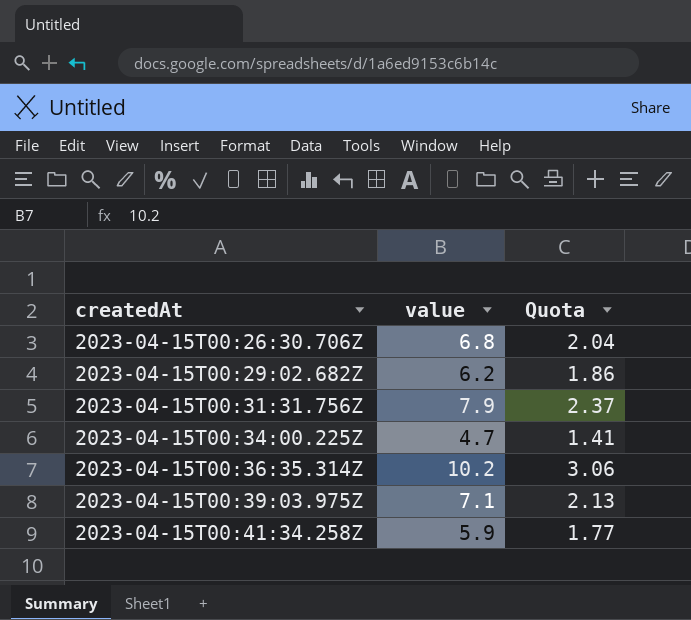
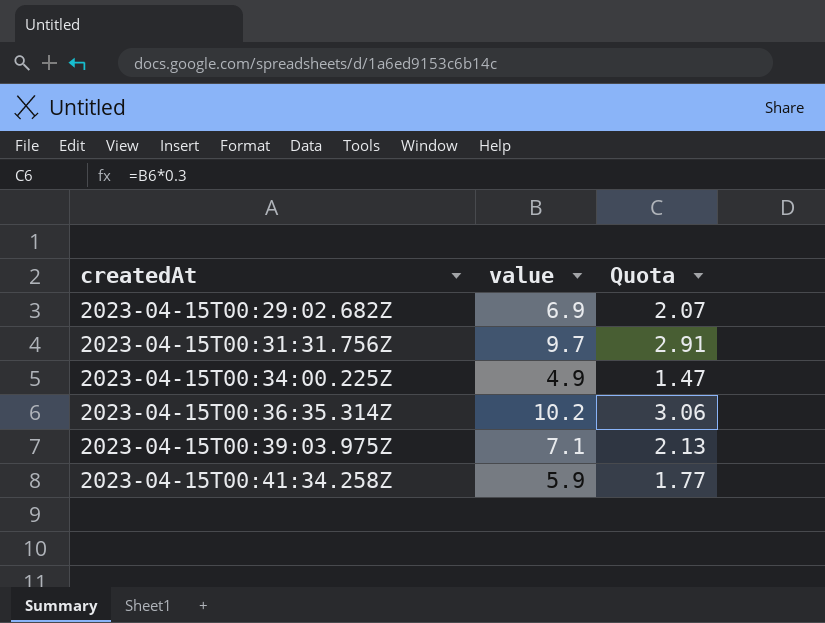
row 2023-04-15T00:26:30.706Z: 6.8 | 2.04 -> none
2023-04-15T00:29:02.682Z | value: 6.2 -> 6.9
2023-04-15T00:29:02.682Z | Quota: 1.86 -> 2.07
2023-04-15T00:31:31.756Z | value: 7.9 -> 9.7
2023-04-15T00:31:31.756Z | Quota: 2.37 -> 2.91
2023-04-15T00:34:00.225Z | value: 4.7 -> 4.9
2023-04-15T00:34:00.225Z | Quota: 1.41 -> 1.47

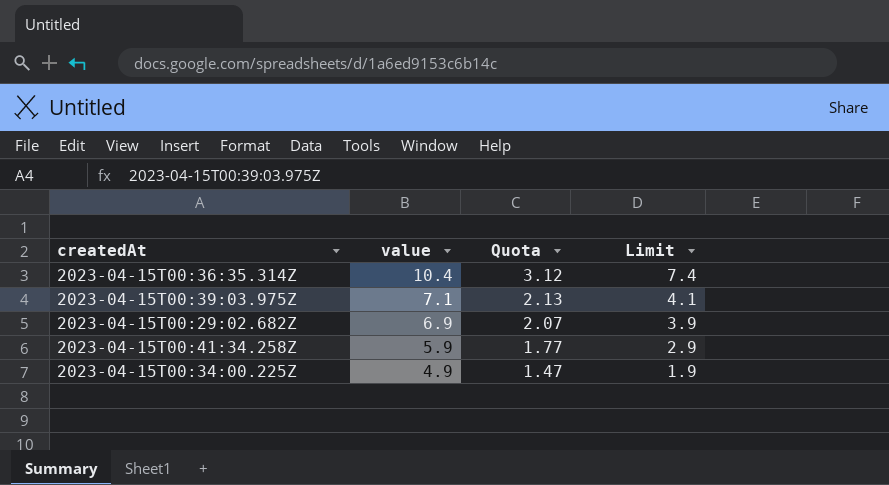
row order: createdAt ascending -> value descending
column Limit | formula: none -> [value] - 3
row 2023-04-15T00:31:31.756Z: 9.7 | 2.91 -> none
2023-04-15T00:36:35.314Z | value: 10.2 -> 10.4
2023-04-15T00:36:35.314Z | Quota: 3.06 -> 3.12

